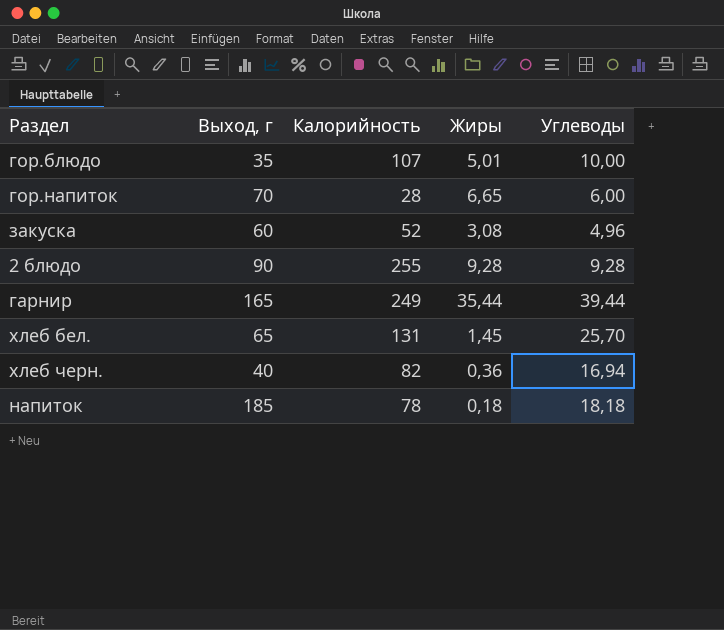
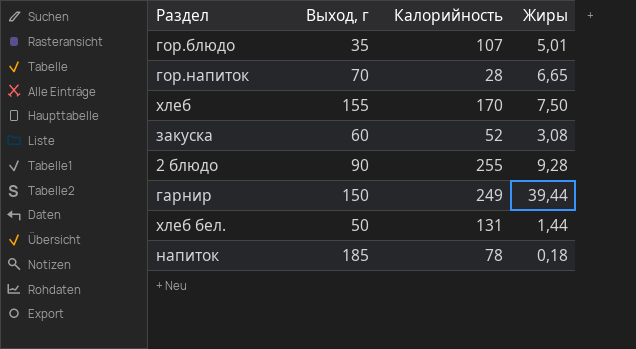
column Углеводы | position: 5 -> none
row хлеб черн.: 40 | 82 | 0,36 | 16,94 -> none
row хлеб: none -> 155 | 170 | 7,50
гарнир | Выход, г: 165 -> 150
гарнир | Жиры: 35,44 -> 39,44
хлеб бел. | Выход, г: 65 -> 50
хлеб бел. | Жиры: 1,45 -> 1,44

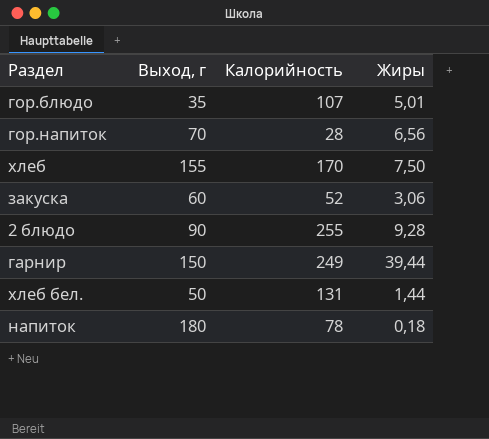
гор.напиток | Жиры: 6,65 -> 6,56
закуска | Жиры: 3,08 -> 3,06
напиток | Выход, г: 185 -> 180

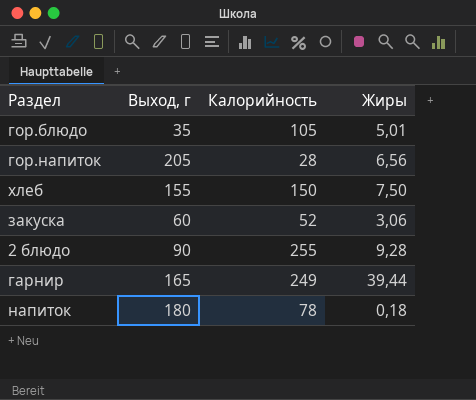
row хлеб бел.: 50 | 131 | 1,44 -> none
гор.блюдо | Калорийность: 107 -> 105
гор.напиток | Выход, г: 70 -> 205
хлеб | Калорийность: 170 -> 150
гарнир | Выход, г: 150 -> 165

